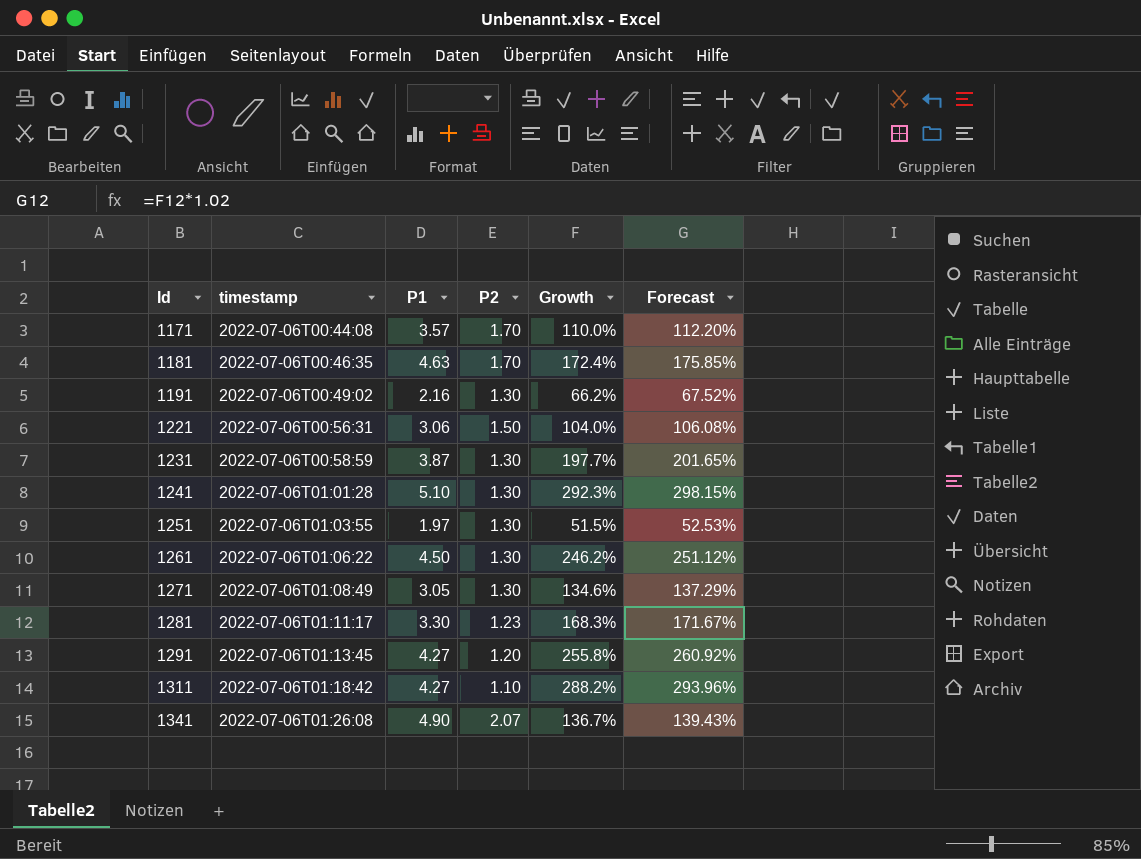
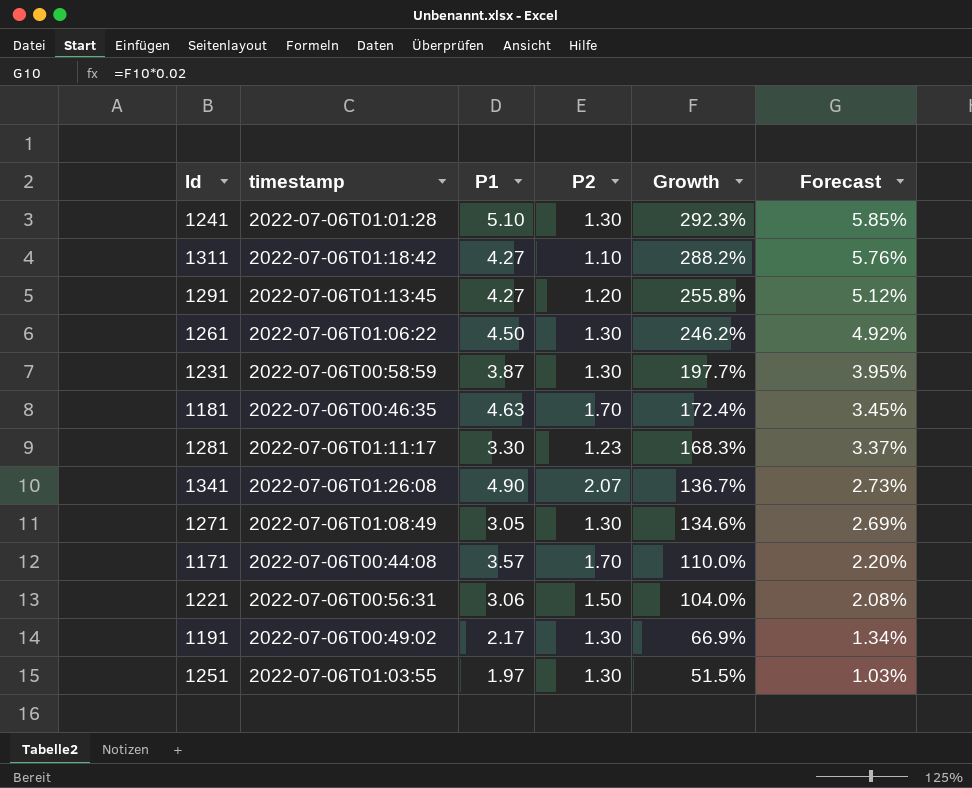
row order: Id ascending -> Growth descending
column Forecast | formula: [Growth] * 1.02 -> [Growth] * 0.02
1191 | P1: 2.16 -> 2.17
1191 | Growth: 66.2% -> 66.9%

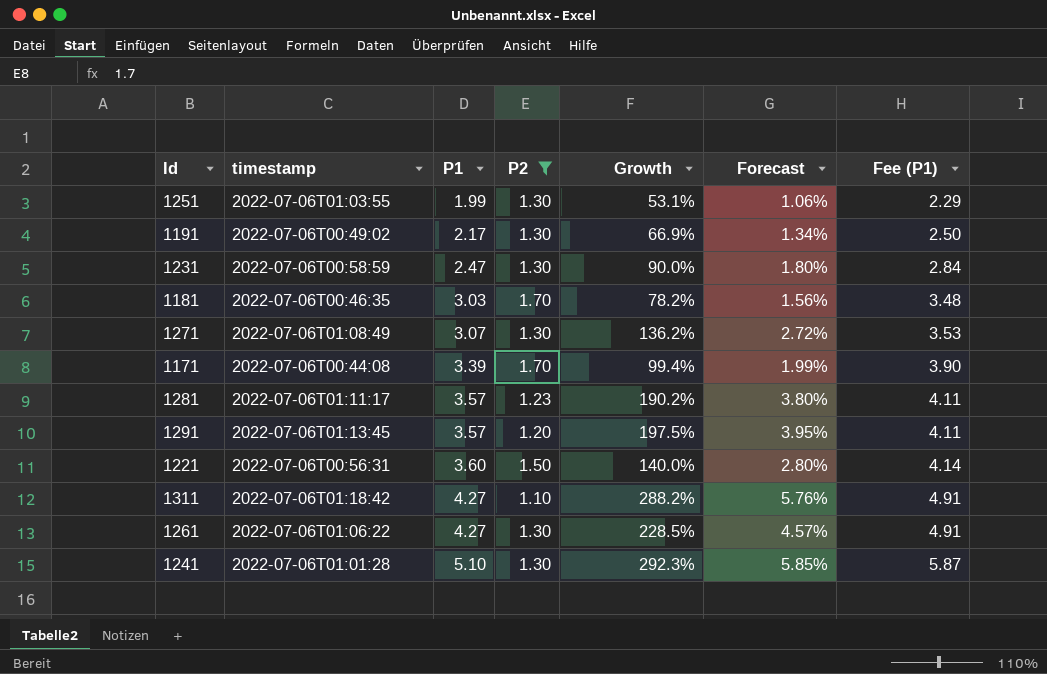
filter: none -> P2 != 2.07
row order: Growth descending -> P1 ascending
column Fee (P1) | formula: none -> [P1] * 1.15
1251 | P1: 1.97 -> 1.99
1251 | Growth: 51.5% -> 53.1%
1251 | Forecast: 1.03% -> 1.06%
1231 | P1: 3.87 -> 2.47
1231 | Growth: 197.7% -> 90.0%
1231 | Forecast: 3.95% -> 1.80%
1181 | P1: 4.63 -> 3.03
1181 | Growth: 172.4% -> 78.2%
1181 | Forecast: 3.45% -> 1.56%
1271 | P1: 3.05 -> 3.07
1271 | Growth: 134.6% -> 136.2%
1271 | Forecast: 2.69% -> 2.72%
1171 | P1: 3.57 -> 3.39
1171 | Growth: 110.0% -> 99.4%
1171 | Forecast: 2.20% -> 1.99%
1281 | P1: 3.30 -> 3.57
1281 | Growth: 168.3% -> 190.2%
1281 | Forecast: 3.37% -> 3.80%
1291 | P1: 4.27 -> 3.57
1291 | Growth: 255.8% -> 197.5%
1291 | Forecast: 5.12% -> 3.95%
1221 | P1: 3.06 -> 3.60
1221 | Growth: 104.0% -> 140.0%
1221 | Forecast: 2.08% -> 2.80%
1261 | P1: 4.50 -> 4.27
1261 | Growth: 246.2% -> 228.5%
1261 | Forecast: 4.92% -> 4.57%

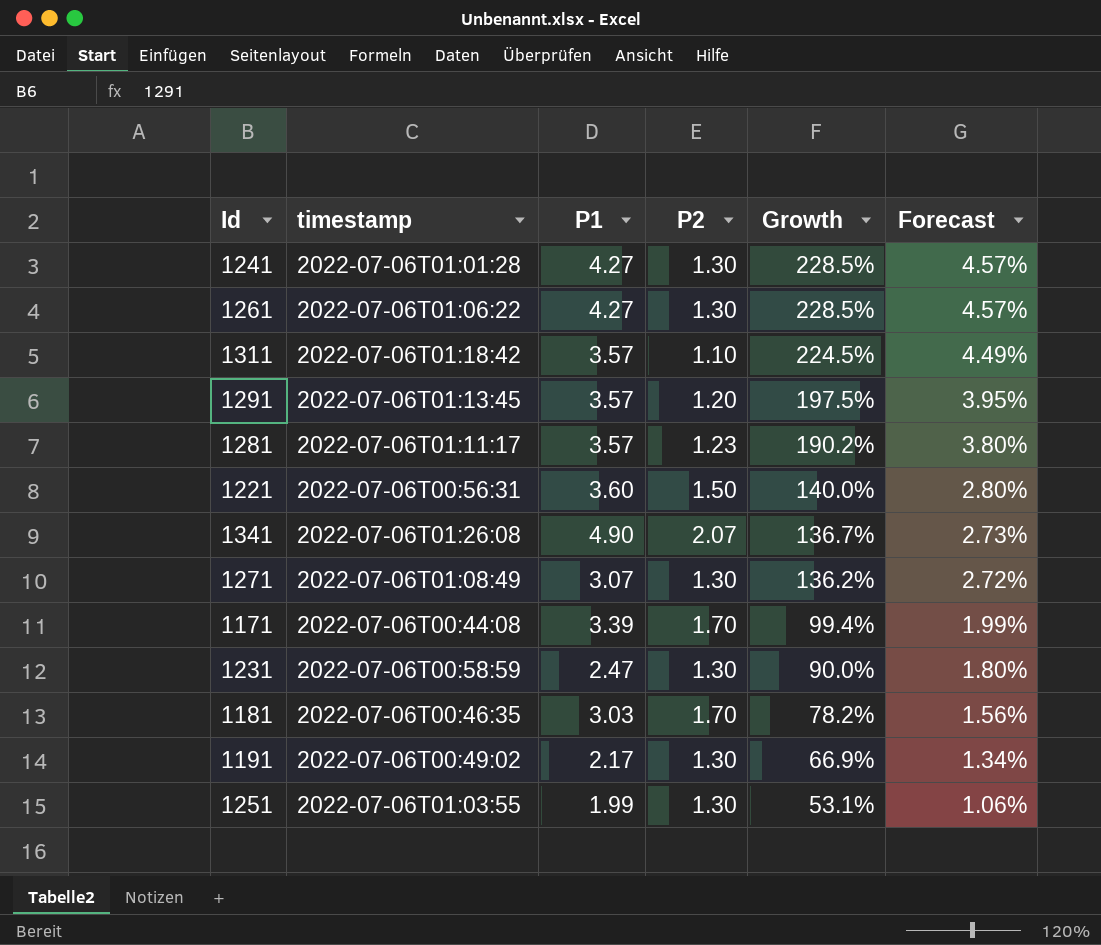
filter: P2 != 2.07 -> none
row order: P1 ascending -> Growth descending
column Fee (P1) | formula: [P1] * 1.15 -> none
1241 | P1: 5.10 -> 4.27
1241 | Growth: 292.3% -> 228.5%
1241 | Forecast: 5.85% -> 4.57%
1311 | P1: 4.27 -> 3.57
1311 | Growth: 288.2% -> 224.5%
1311 | Forecast: 5.76% -> 4.49%

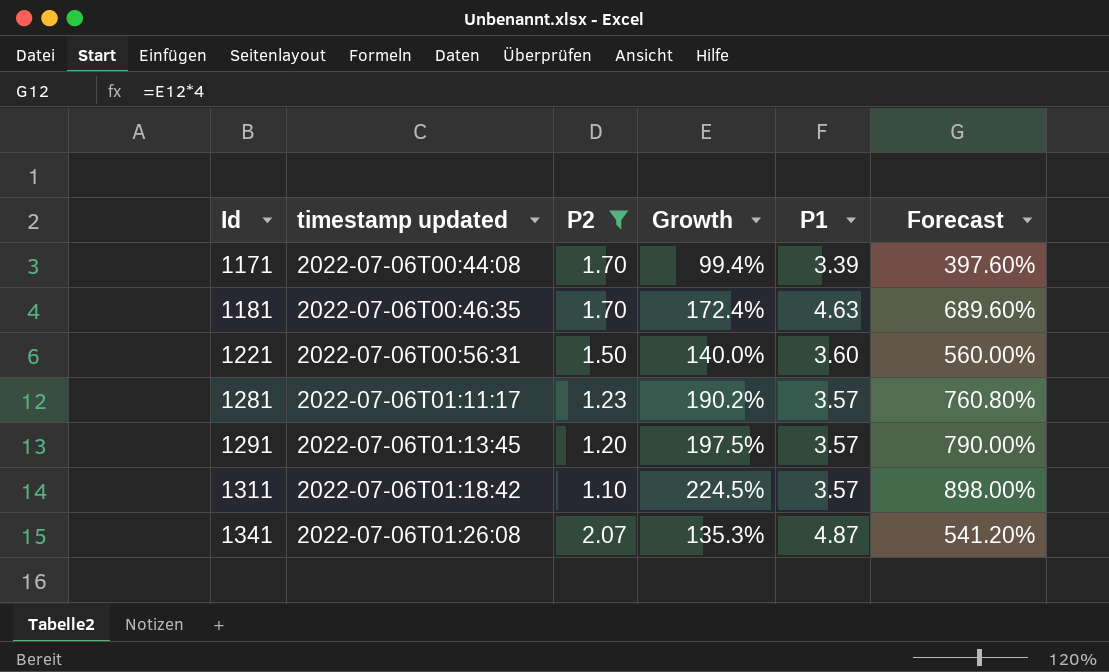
filter: none -> P2 != 1.30
row order: Growth descending -> Id ascending
column name: timestamp -> timestamp updated
column P1 | position: 3 -> 5
column Forecast | formula: [Growth] * 0.02 -> [Growth] * 4
1181 | Growth: 78.2% -> 172.4%
1181 | P1: 3.03 -> 4.63
1341 | Growth: 136.7% -> 135.3%
1341 | P1: 4.90 -> 4.87

